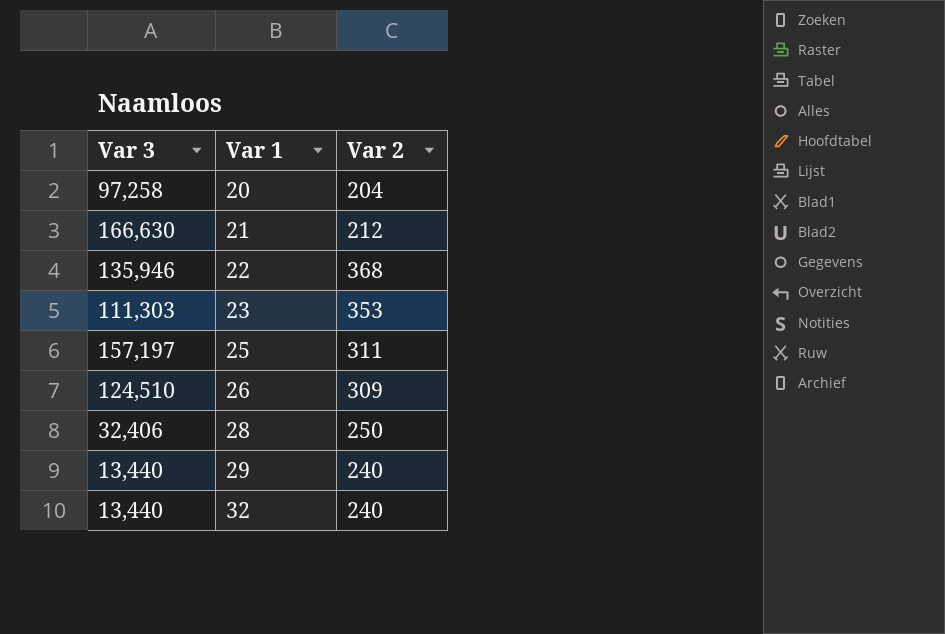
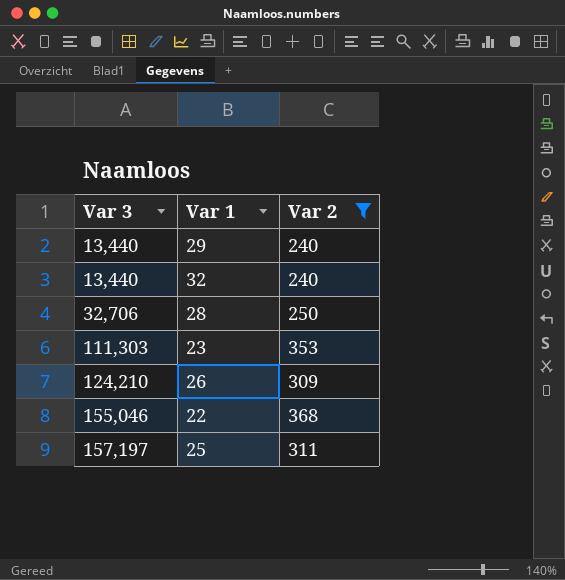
filter: none -> Var 2 >= 240
row order: Var 1 ascending -> Var 3 ascending
28 | Var 3: 32,406 -> 32,706
26 | Var 3: 124,510 -> 124,210
22 | Var 3: 135,946 -> 155,046

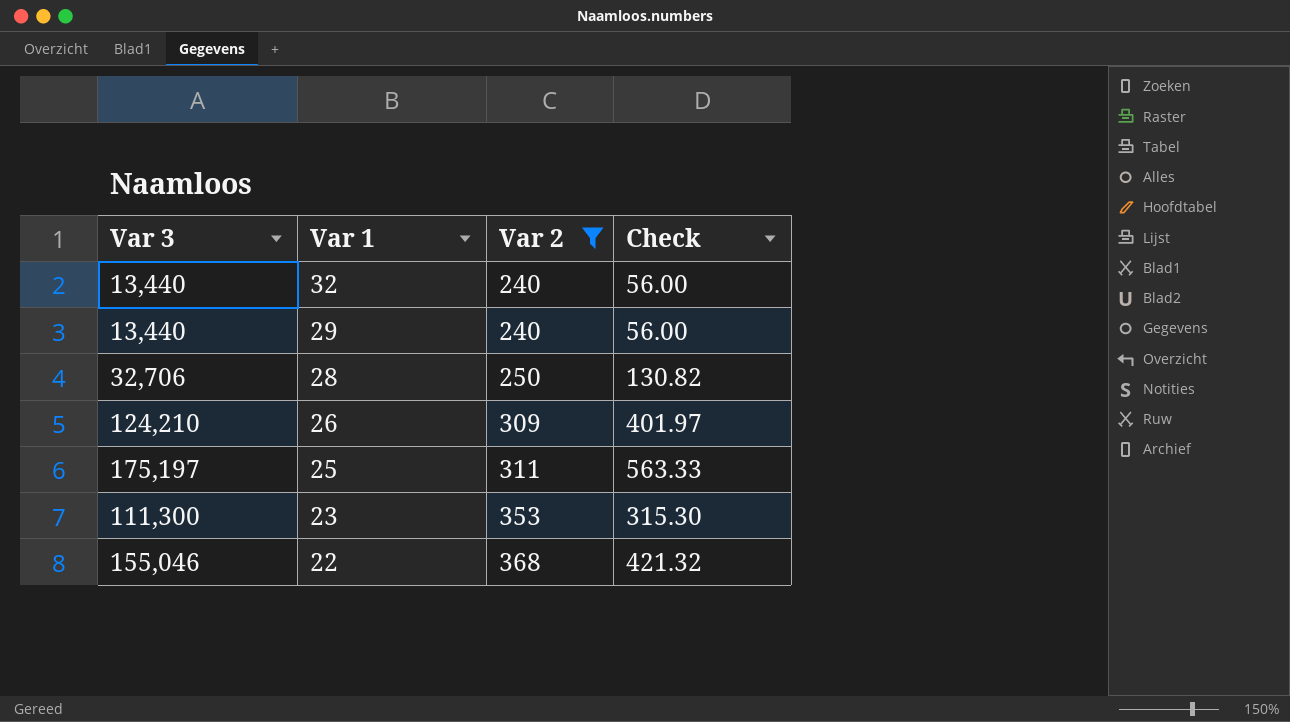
row order: Var 3 ascending -> Var 1 descending
column Check | formula: none -> [Var 3] / [Var 2]
25 | Var 3: 157,197 -> 175,197
23 | Var 3: 111,303 -> 111,300

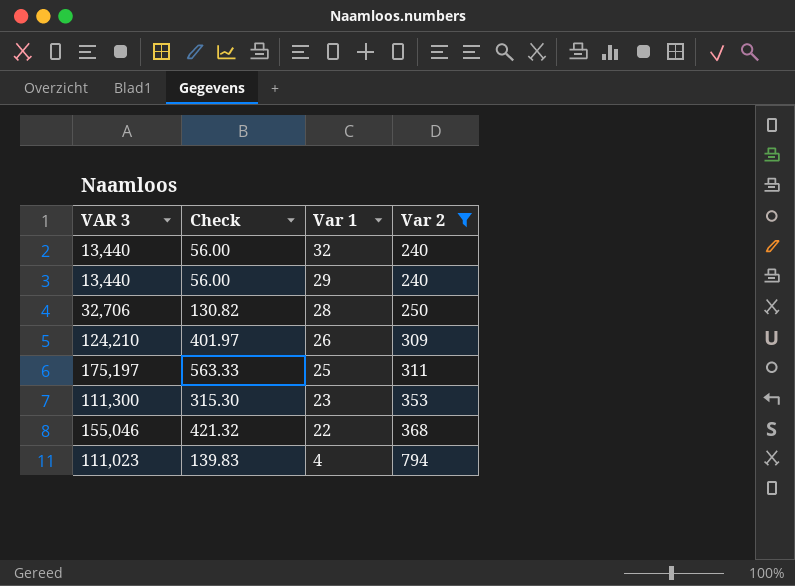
column name: Var 3 -> VAR 3
column Check | position: 4 -> 2
row 4: none -> 111,023 | 139.83 | 794

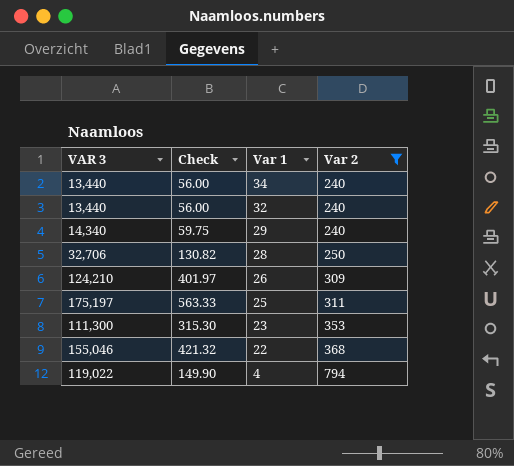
row 34: none -> 13,440 | 56.00 | 240
29 | VAR 3: 13,440 -> 14,340
29 | Check: 56.00 -> 59.75
4 | VAR 3: 111,023 -> 119,022
4 | Check: 139.83 -> 149.90

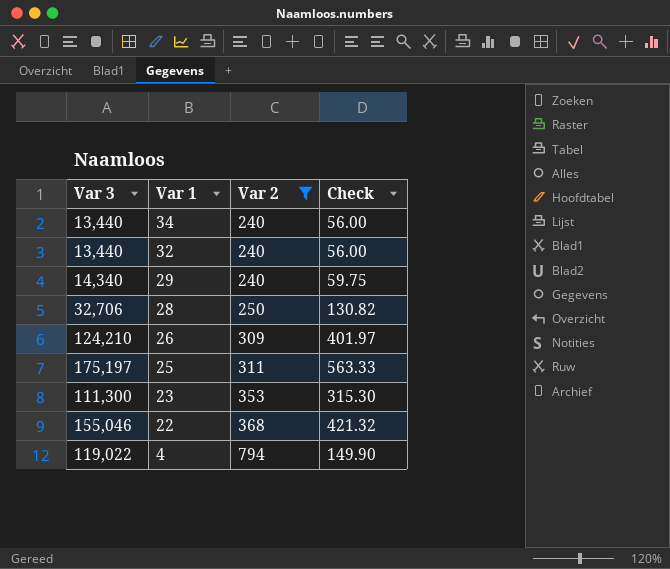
column name: VAR 3 -> Var 3
column Check | position: 2 -> 4

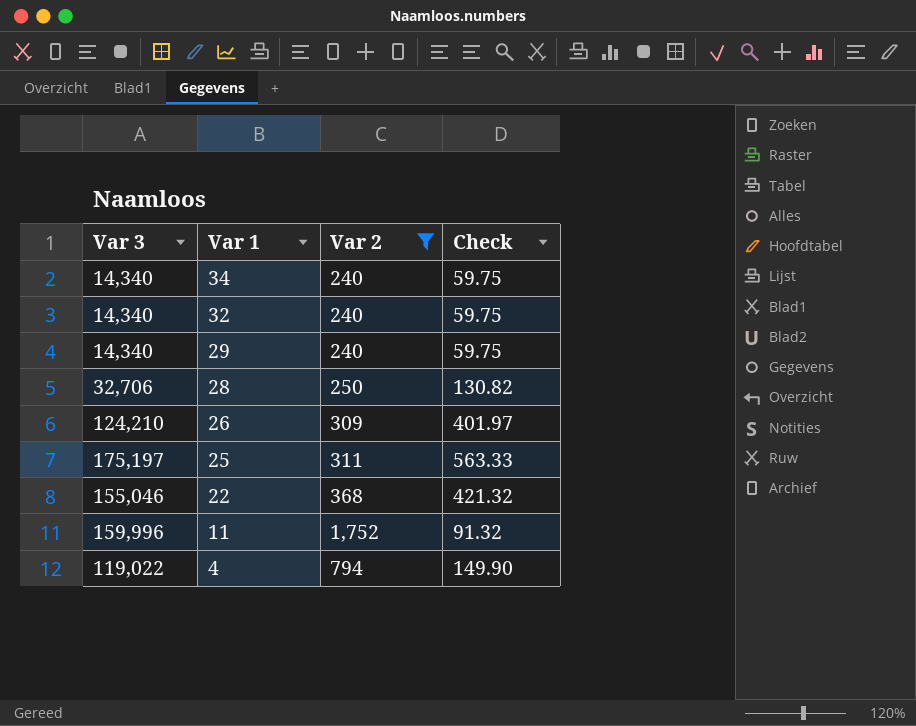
row 23: 111,300 | 353 | 315.30 -> none
34 | Var 3: 13,440 -> 14,340
34 | Check: 56.00 -> 59.75
32 | Var 3: 13,440 -> 14,340
32 | Check: 56.00 -> 59.75
row 11: none -> 159,996 | 1,752 | 91.32

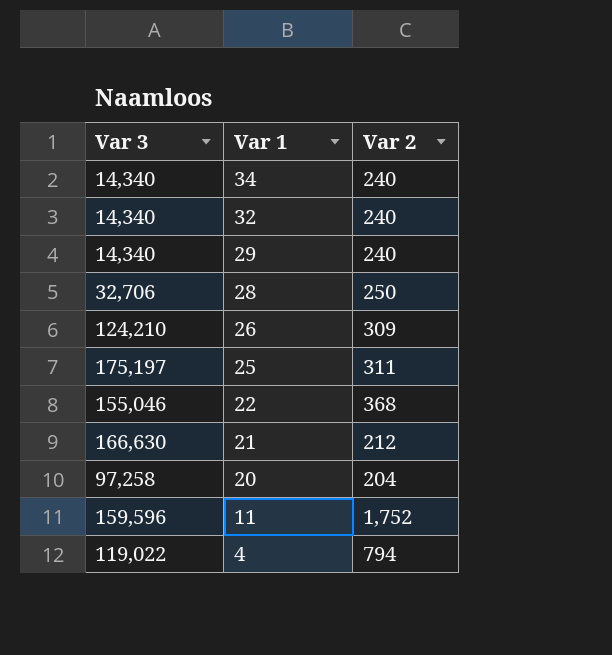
filter: Var 2 >= 240 -> none
column Check | formula: [Var 3] / [Var 2] -> none
11 | Var 3: 159,996 -> 159,596

